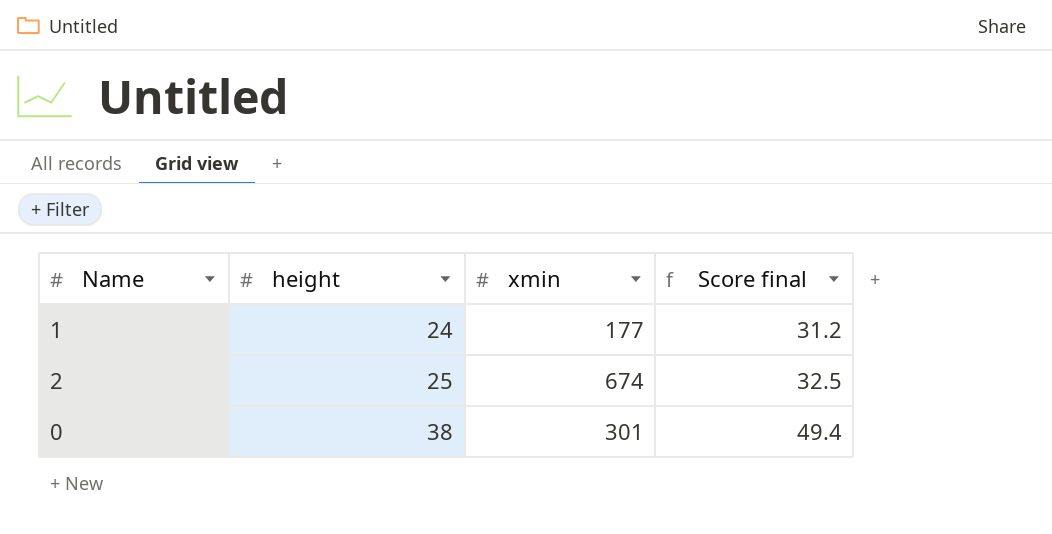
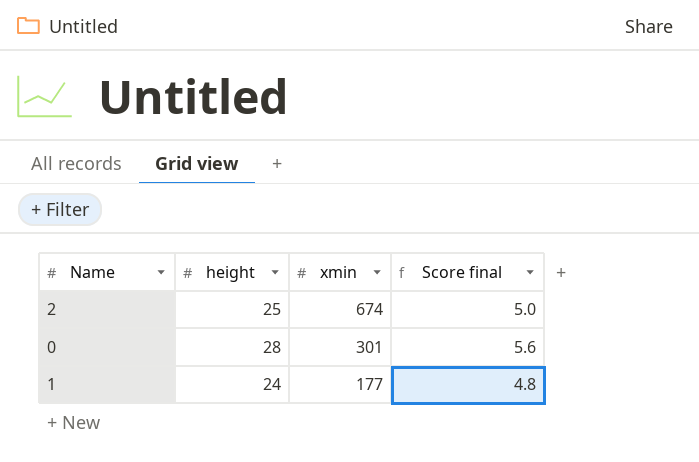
row order: height ascending -> xmin descending
column Score final | formula: [height] * 1.3 -> [height] * 0.2
0 | height: 38 -> 28

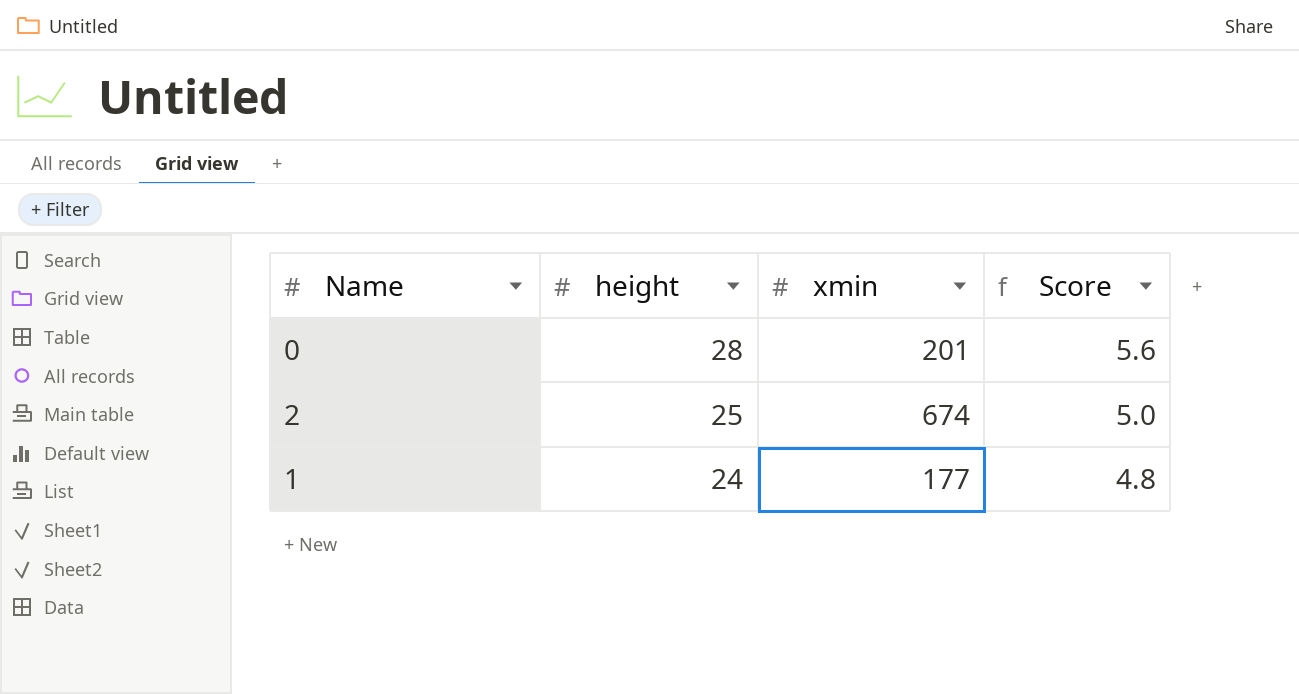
row order: xmin descending -> height descending
column name: Score final -> Score
0 | xmin: 301 -> 201

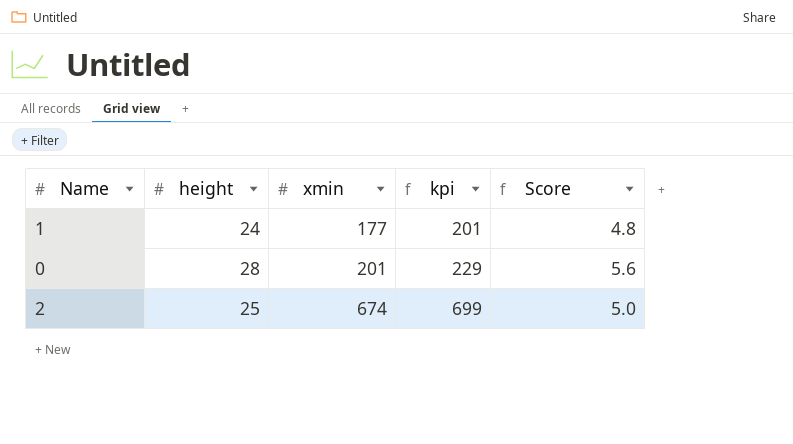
row order: height descending -> xmin ascending
column kpi | formula: none -> [height] + [xmin]

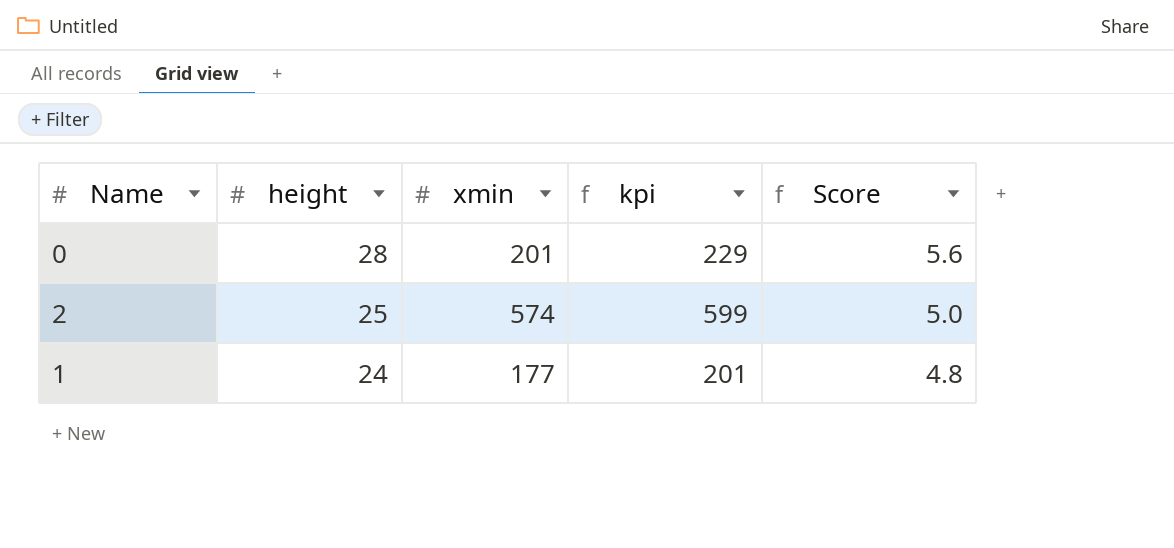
row order: xmin ascending -> height descending
2 | xmin: 674 -> 574
2 | kpi: 699 -> 599

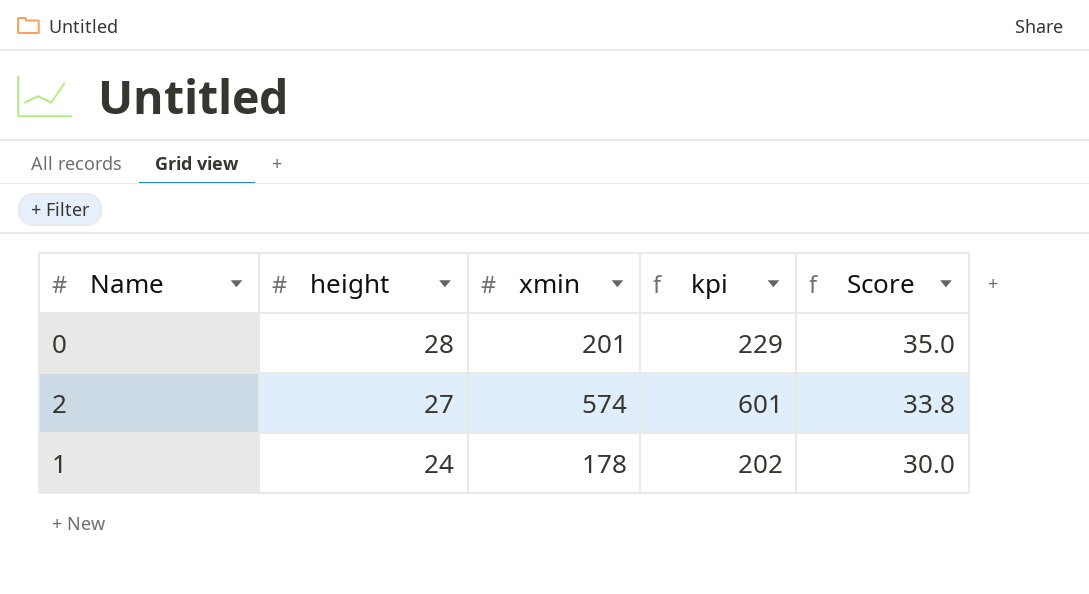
column Score | formula: [height] * 0.2 -> [height] * 1.25
2 | height: 25 -> 27
2 | kpi: 599 -> 601
1 | xmin: 177 -> 178
1 | kpi: 201 -> 202

